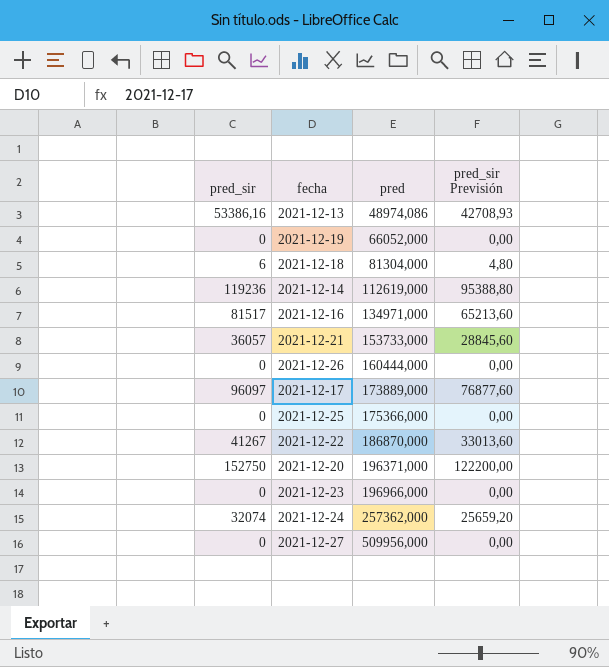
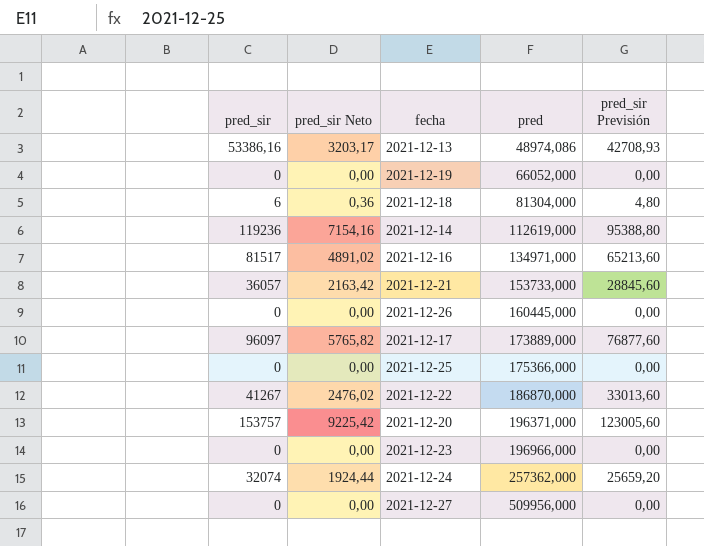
column pred_sir Neto | formula: none -> [pred_sir] * 0,06
2021-12-26 | pred: 160444,000 -> 160445,000
2021-12-20 | pred_sir: 152750 -> 153757
2021-12-20 | pred_sir Previsión: 122200,00 -> 123005,60

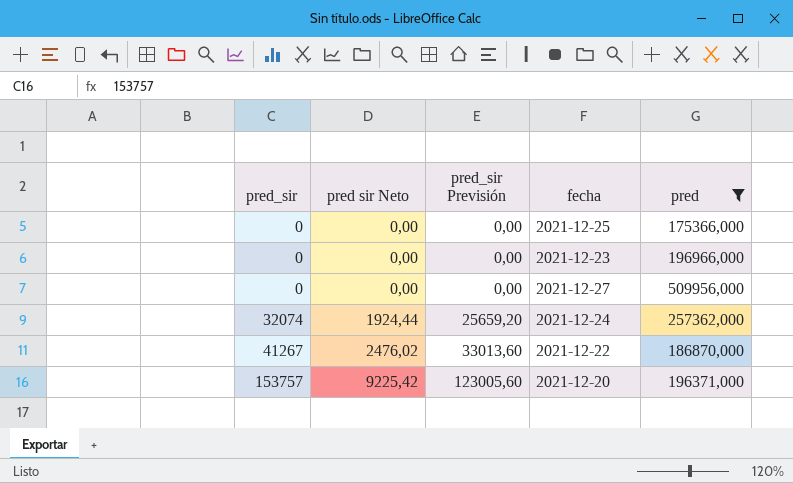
filter: none -> pred >= 175366,000
row order: pred ascending -> pred_sir ascending
column name: pred_sir Neto -> pred sir Neto
column pred_sir Previsión | position: 5 -> 3

